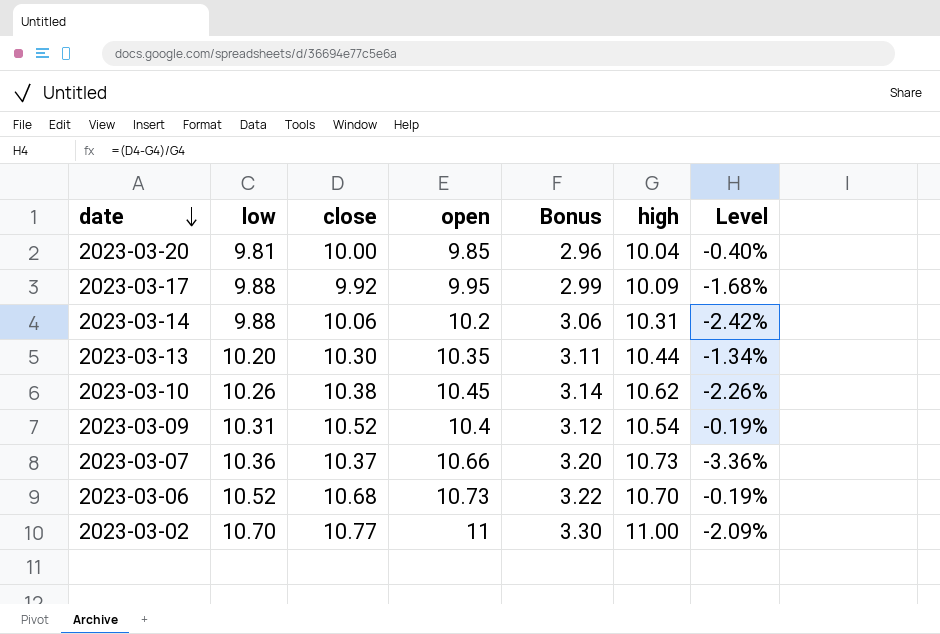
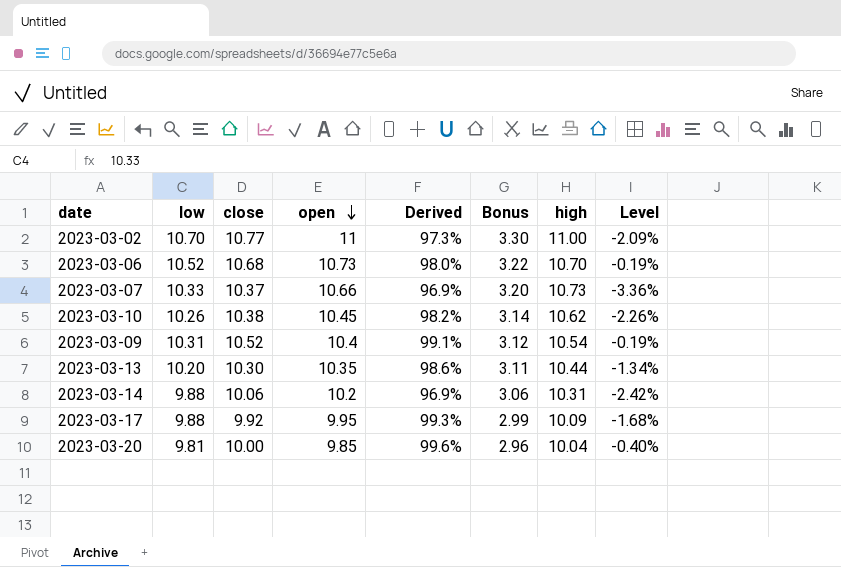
row order: date descending -> open descending
column Derived | formula: none -> [low] / [open]
2023-03-07 | low: 10.36 -> 10.33

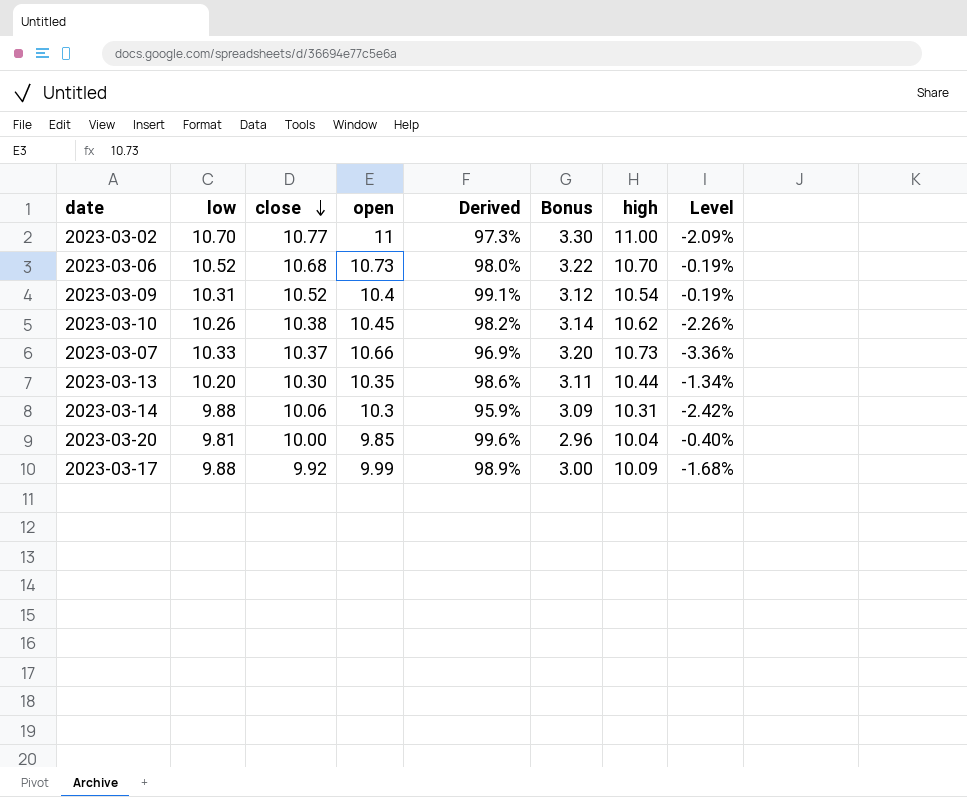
row order: open descending -> close descending
2023-03-14 | open: 10.2 -> 10.3
2023-03-14 | Derived: 96.9% -> 95.9%
2023-03-14 | Bonus: 3.06 -> 3.09
2023-03-17 | open: 9.95 -> 9.99
2023-03-17 | Derived: 99.3% -> 98.9%
2023-03-17 | Bonus: 2.99 -> 3.00

